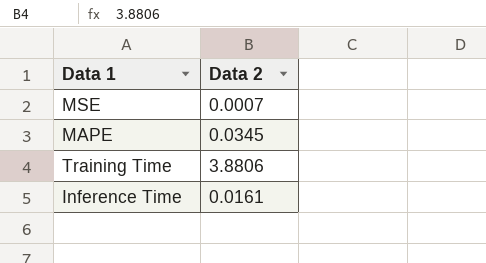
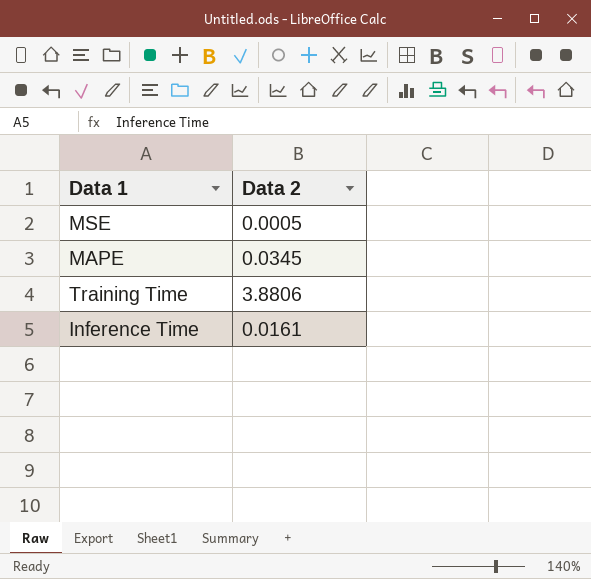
MSE | Data 2: 0.0007 -> 0.0005

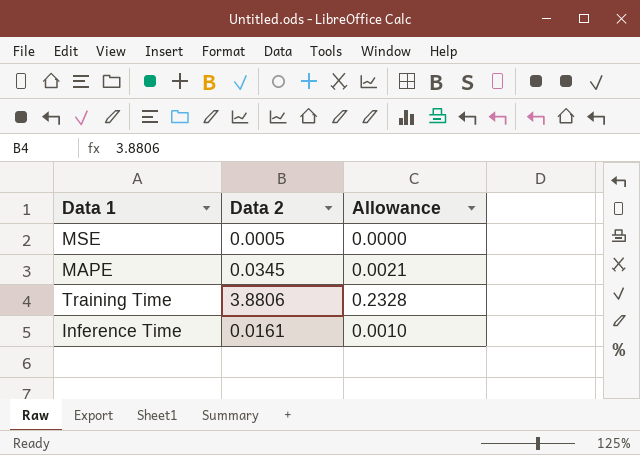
column Allowance | formula: none -> [Data 2] * 0.06

